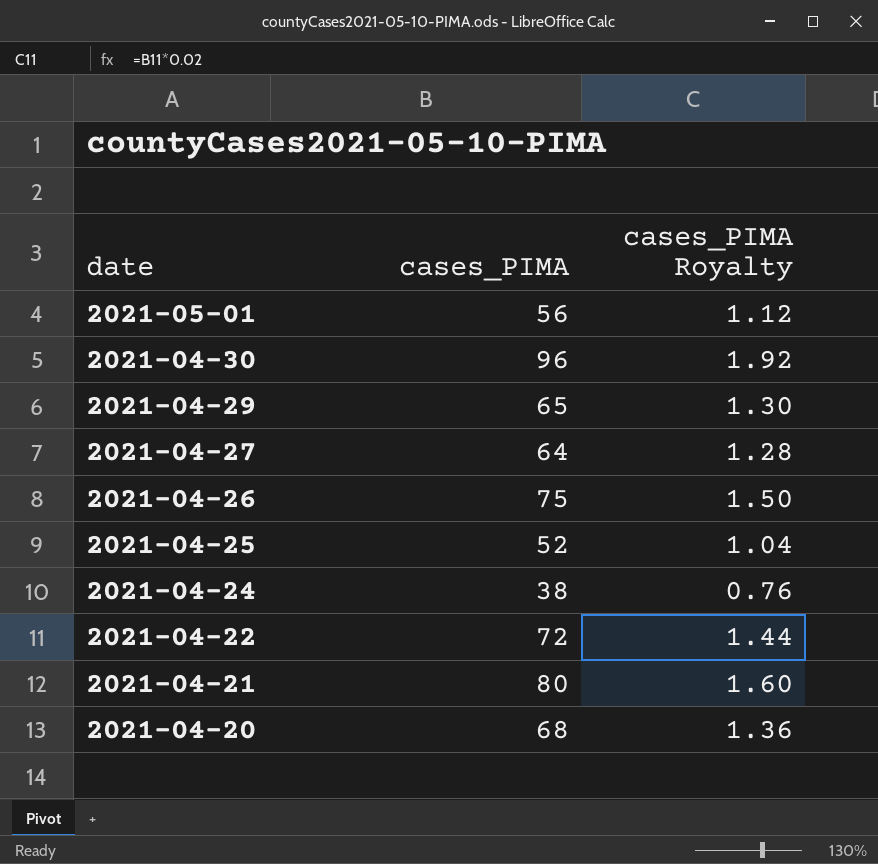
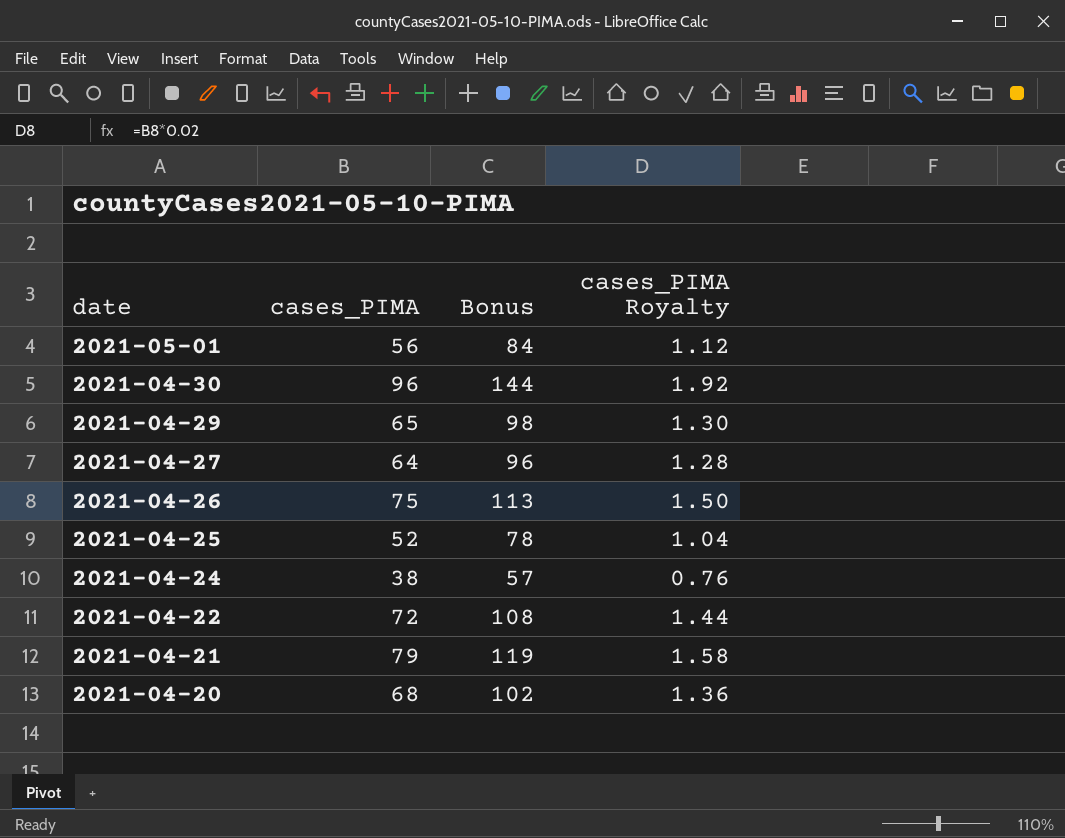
column Bonus | formula: none -> [cases_PIMA] * 1.5
2021-04-21 | cases_PIMA: 80 -> 79
2021-04-21 | cases_PIMA Royalty: 1.60 -> 1.58

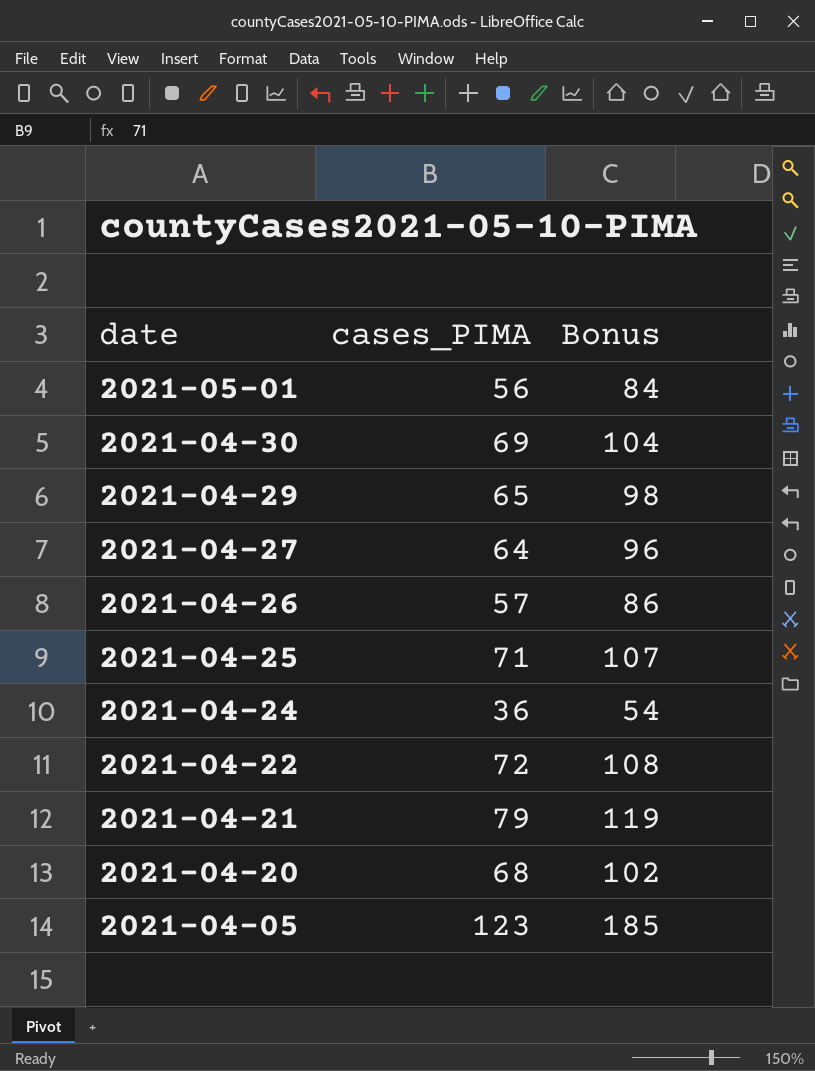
column cases_PIMA Royalty | formula: [cases_PIMA] * 0.02 -> none
2021-04-30 | cases_PIMA: 96 -> 69
2021-04-30 | Bonus: 144 -> 104
2021-04-26 | cases_PIMA: 75 -> 57
2021-04-26 | Bonus: 113 -> 86
2021-04-25 | cases_PIMA: 52 -> 71
2021-04-25 | Bonus: 78 -> 107
2021-04-24 | cases_PIMA: 38 -> 36
2021-04-24 | Bonus: 57 -> 54
row 2021-04-05: none -> 123 | 185

